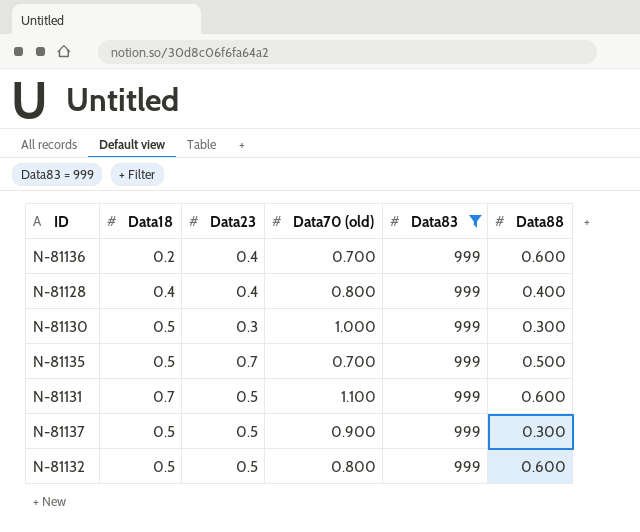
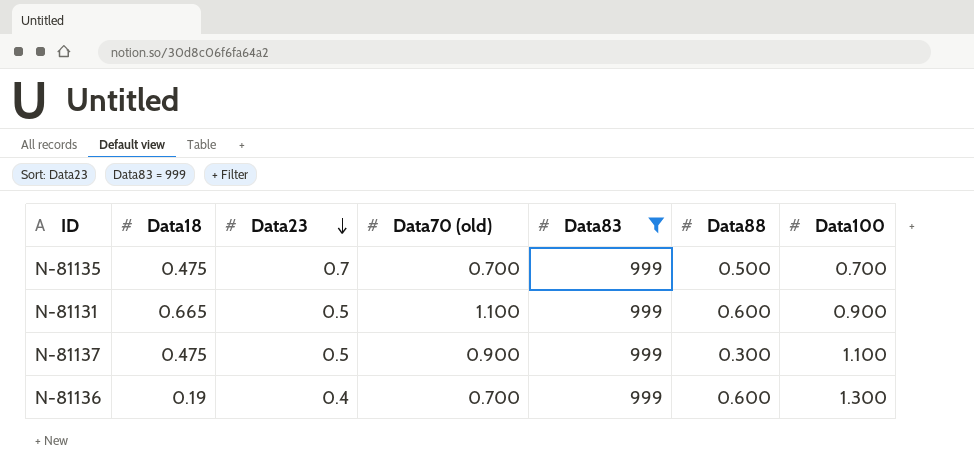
row order: none -> Data23 descending
column Data100 | position: none -> 7
row N-81128: 0.4 | 0.4 | 0.800 | 999 | 0.400 -> none
row N-81130: 0.5 | 0.3 | 1.000 | 999 | 0.300 -> none
row N-81132: 0.5 | 0.5 | 0.800 | 999 | 0.600 -> none
N-81135 | Data18: 0.5 -> 0.475
N-81131 | Data18: 0.7 -> 0.665
N-81137 | Data18: 0.5 -> 0.475
N-81136 | Data18: 0.2 -> 0.19

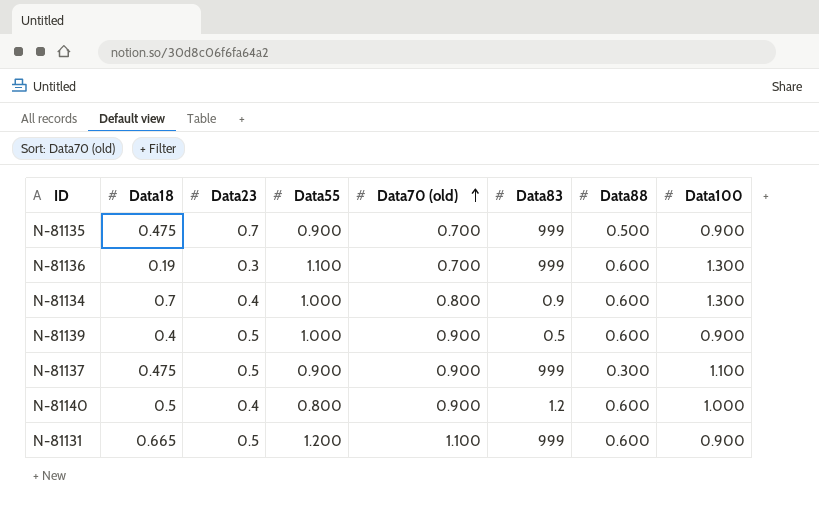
filter: Data83 = 999 -> none
row order: Data23 descending -> Data70 (old) ascending
column Data55 | position: none -> 4
N-81135 | Data100: 0.700 -> 0.900
N-81136 | Data23: 0.4 -> 0.3

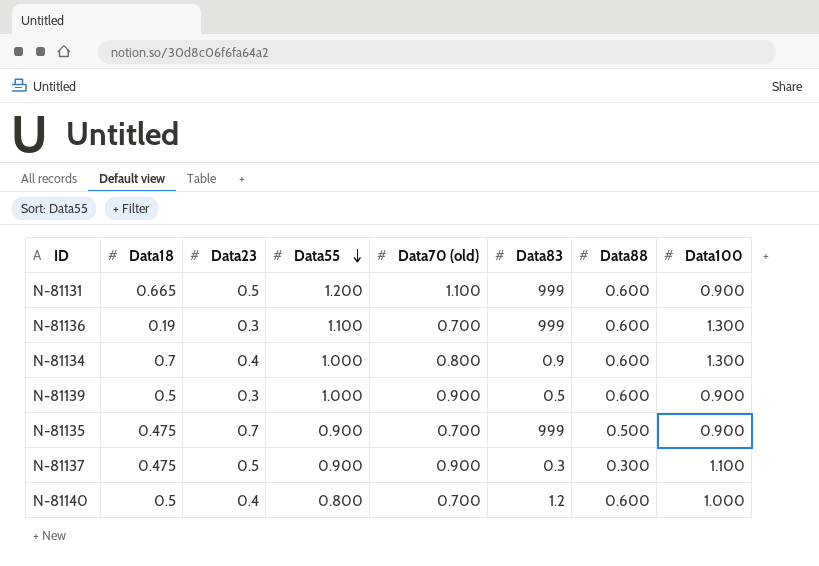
row order: Data70 (old) ascending -> Data55 descending
N-81139 | Data18: 0.4 -> 0.5
N-81139 | Data23: 0.5 -> 0.3
N-81137 | Data83: 999 -> 0.3
N-81140 | Data70 (old): 0.900 -> 0.700

